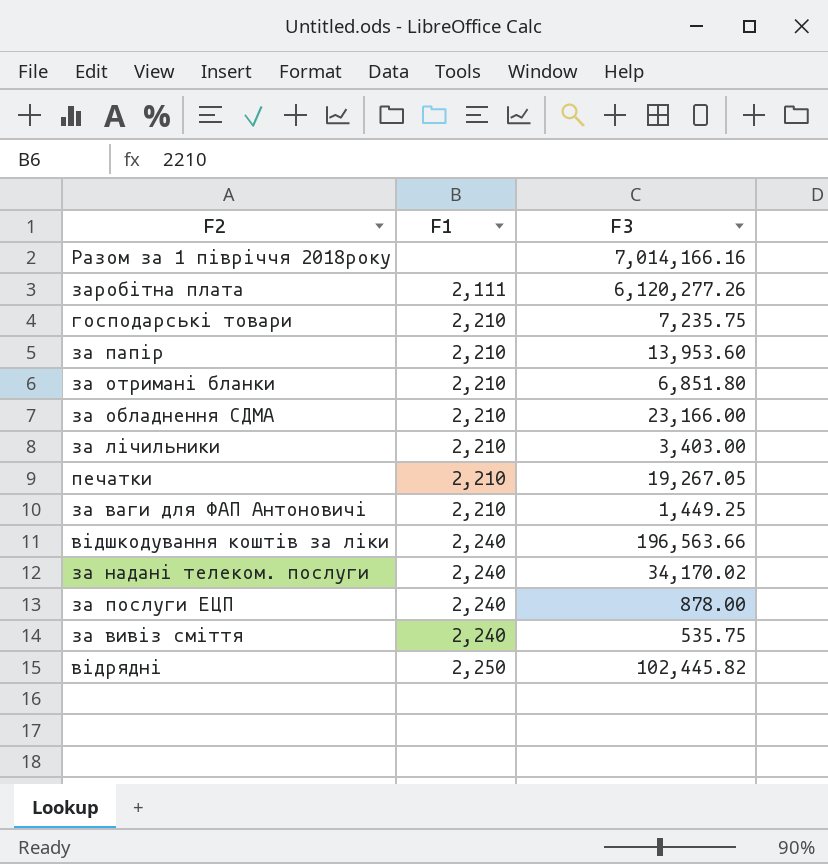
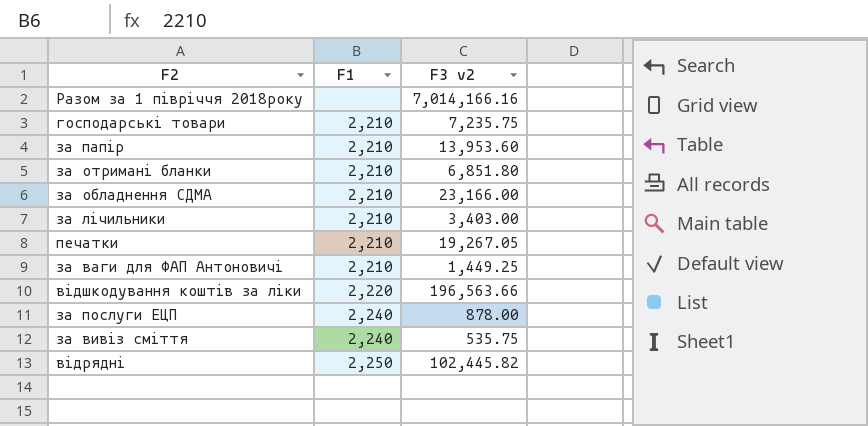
column name: F3 -> F3 v2
row заробітна плата: 2,111 | 6,120,277.26 -> none
row за надані телеком. послуги: 2,240 | 34,170.02 -> none
відшкодування коштів за ліки | F1: 2,240 -> 2,220

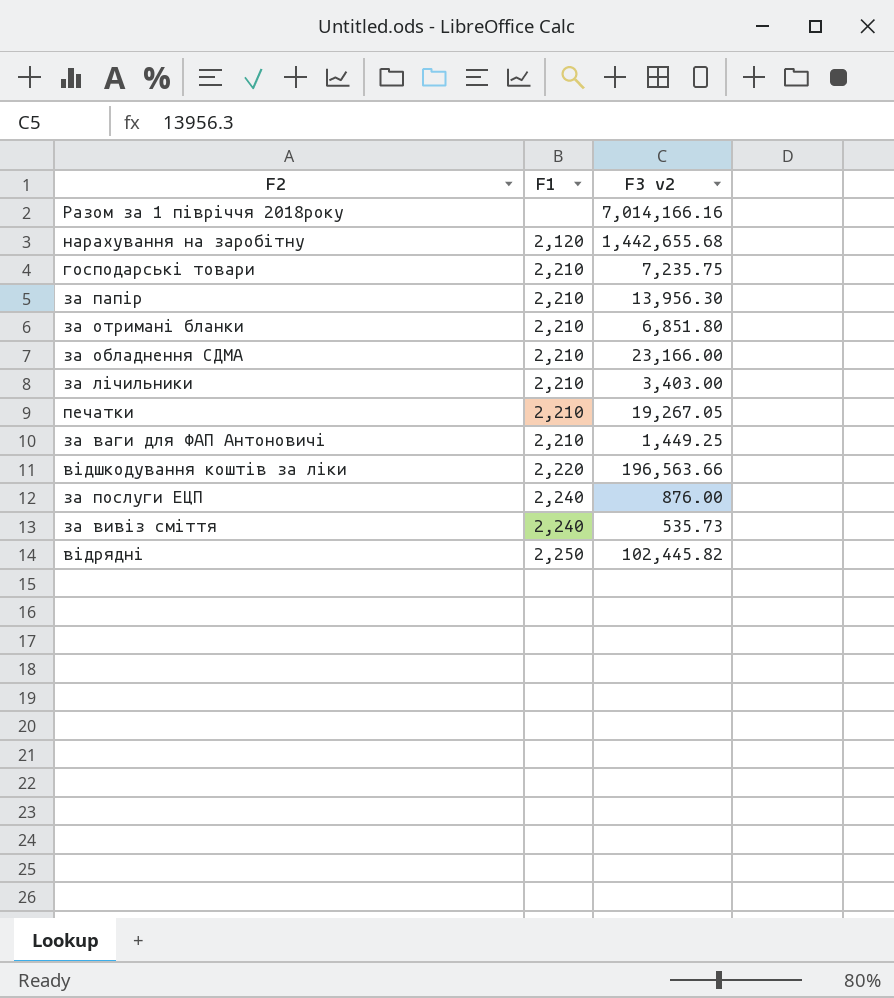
row нарахування на заробітну: none -> 2,120 | 1,442,655.68
за папір | F3 v2: 13,953.60 -> 13,956.30
за послуги ЕЦП | F3 v2: 878.00 -> 876.00
за вивіз сміття | F3 v2: 535.75 -> 535.73

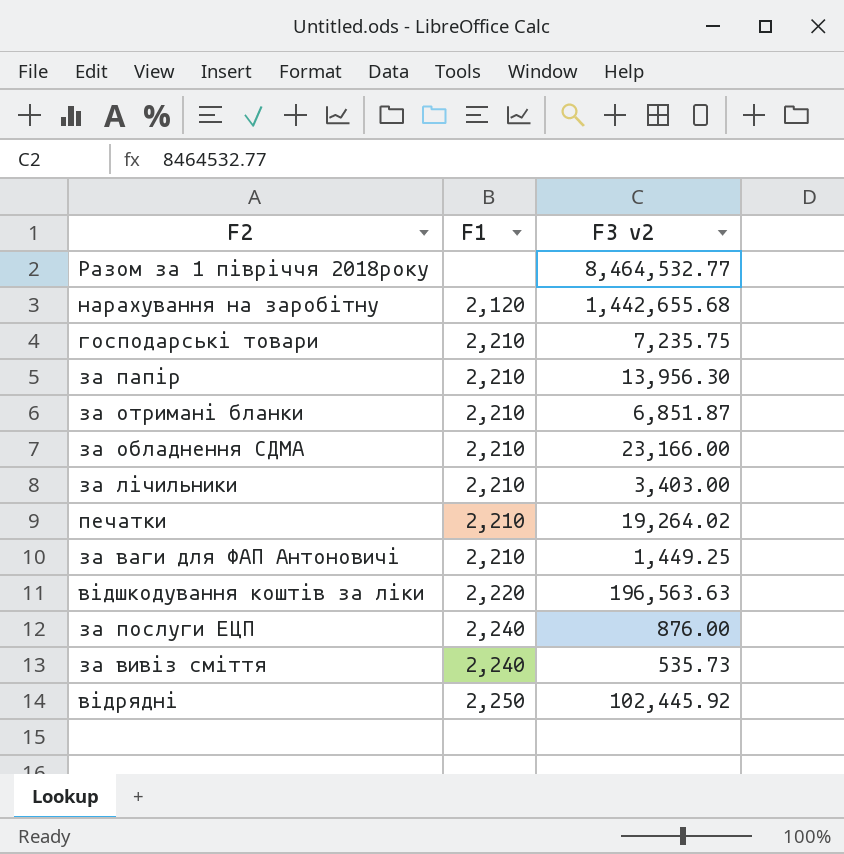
Разом за 1 півріччя 2018року | F3 v2: 7,014,166.16 -> 8,464,532.77
за отримані бланки | F3 v2: 6,851.80 -> 6,851.87
печатки | F3 v2: 19,267.05 -> 19,264.02
відшкодування коштів за ліки | F3 v2: 196,563.66 -> 196,563.63
відрядні | F3 v2: 102,445.82 -> 102,445.92

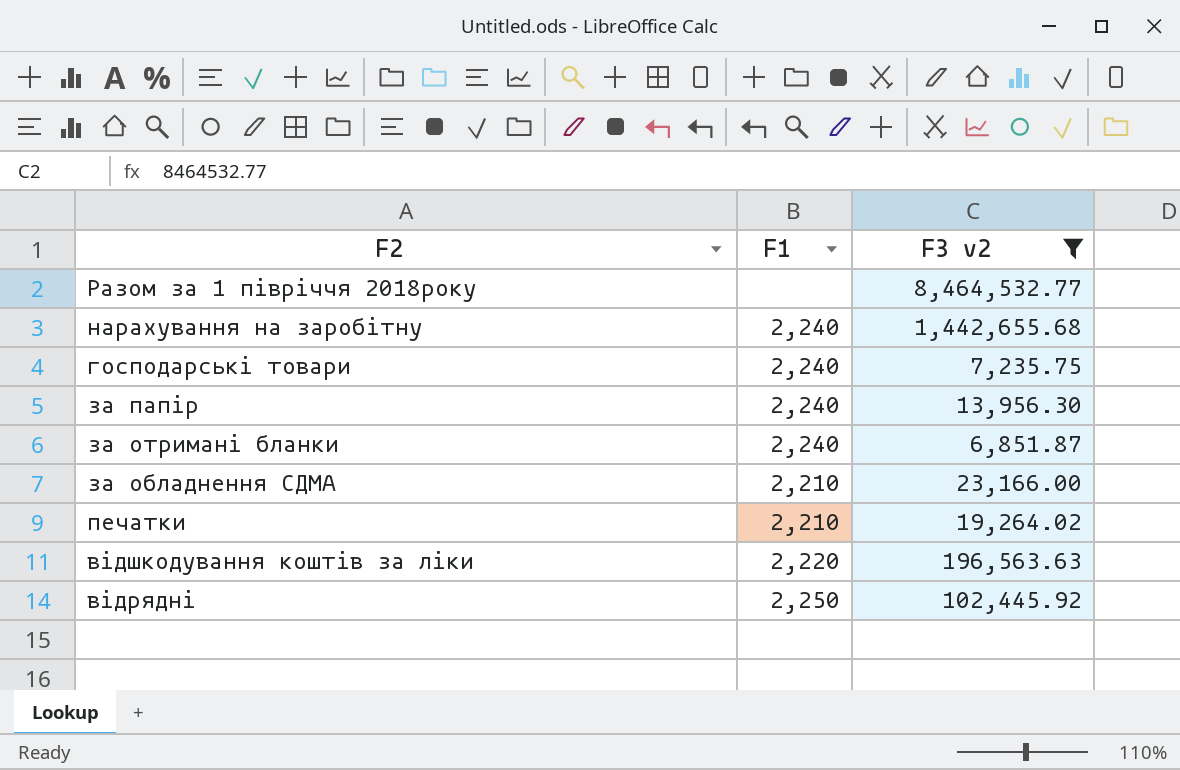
filter: none -> F3 v2 >= 6,851.87
нарахування на заробітну | F1: 2,120 -> 2,240
господарські товари | F1: 2,210 -> 2,240
за папір | F1: 2,210 -> 2,240
за отримані бланки | F1: 2,210 -> 2,240

